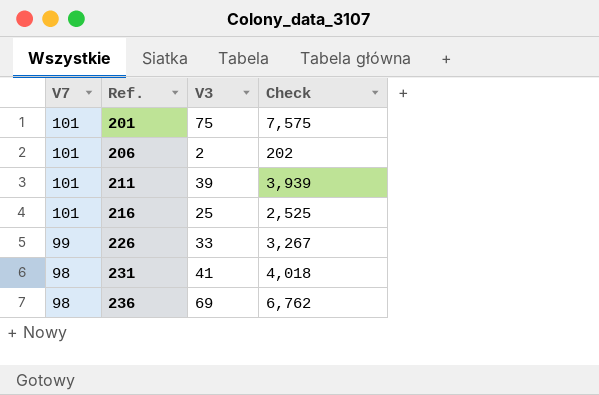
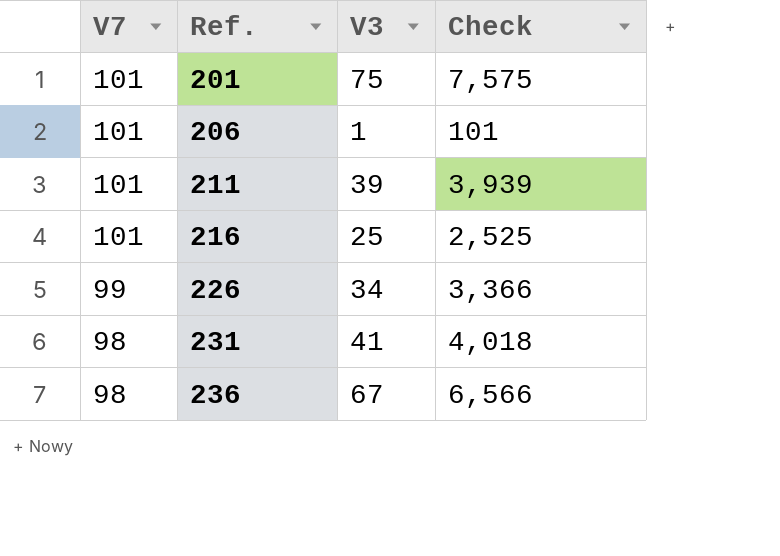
206 | V3: 2 -> 1
206 | Check: 202 -> 101
226 | V3: 33 -> 34
226 | Check: 3,267 -> 3,366
236 | V3: 69 -> 67
236 | Check: 6,762 -> 6,566

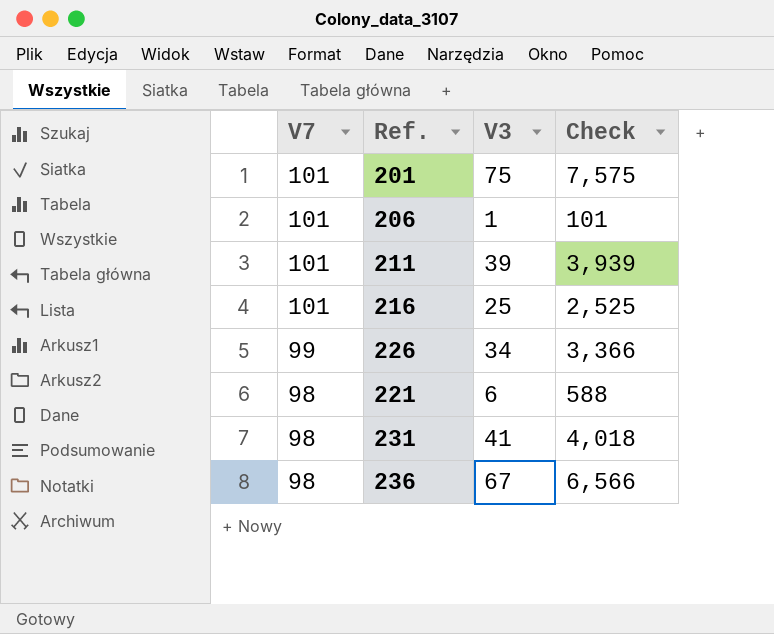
row 221: none -> 98 | 6 | 588

